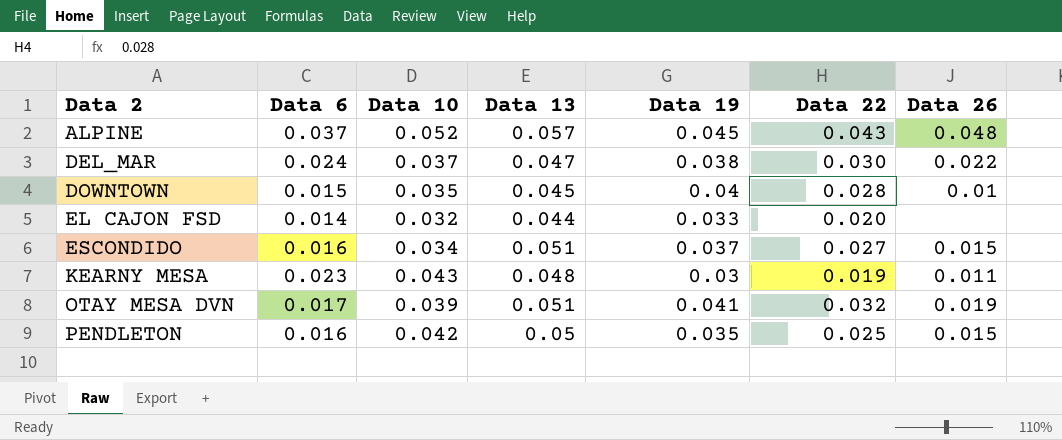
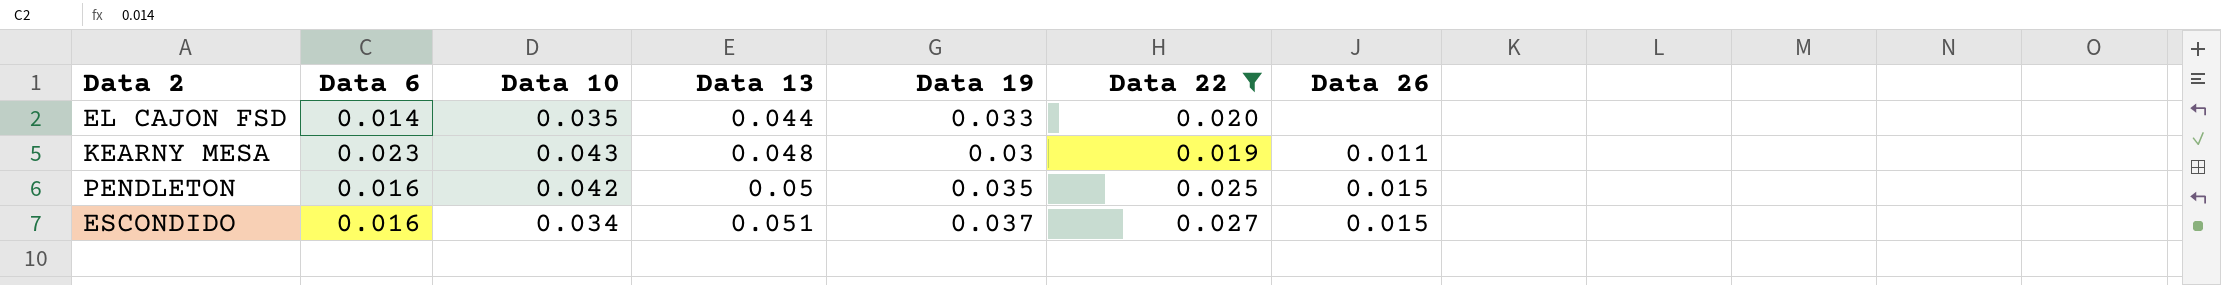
filter: none -> Data 22 <= 0.027
row order: Data 2 ascending -> Data 13 ascending
EL CAJON FSD | Data 10: 0.032 -> 0.035

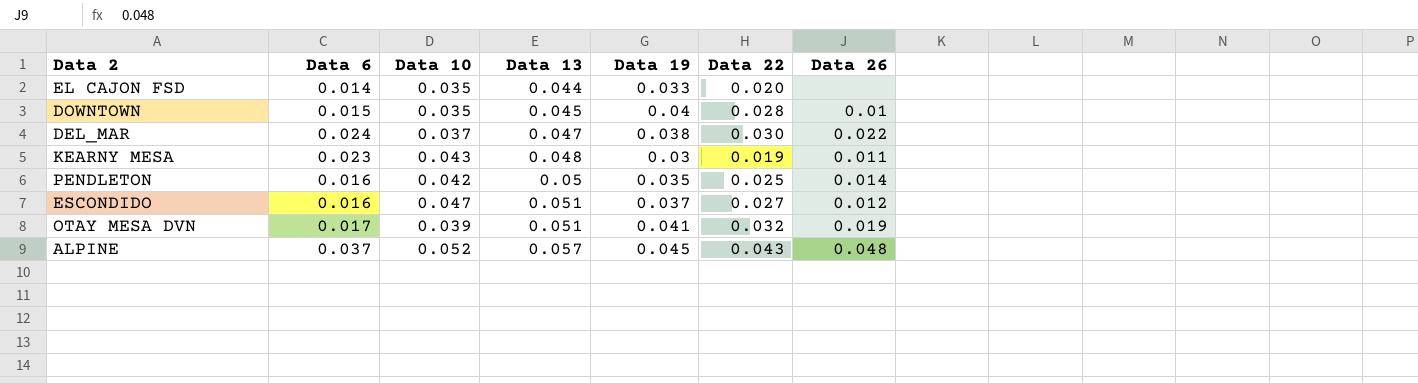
filter: Data 22 <= 0.027 -> none
PENDLETON | Data 26: 0.015 -> 0.014
ESCONDIDO | Data 10: 0.034 -> 0.047
ESCONDIDO | Data 26: 0.015 -> 0.012

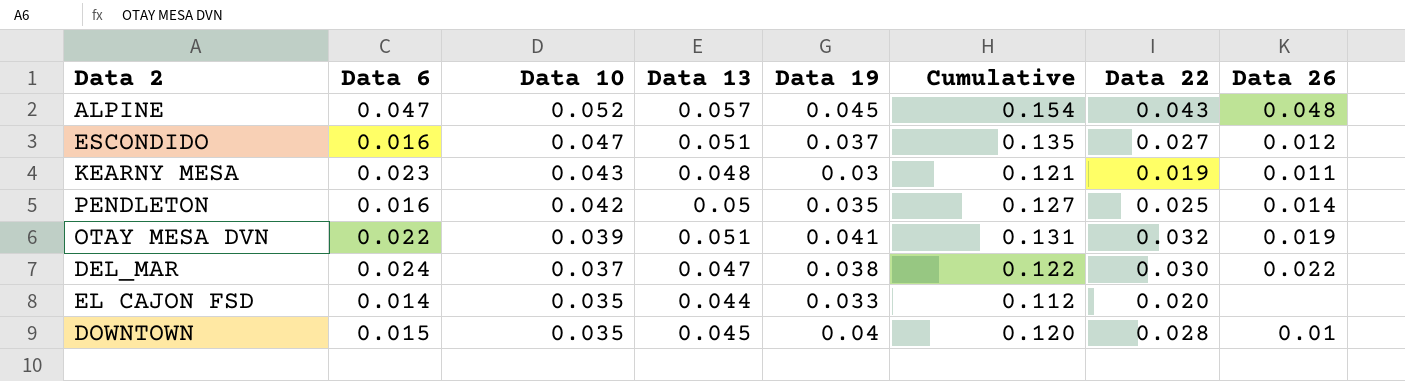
row order: Data 13 ascending -> Data 10 descending
column Cumulative | formula: none -> [Data 10] + [Data 13] + [Data 19]
ALPINE | Data 6: 0.037 -> 0.047
OTAY MESA DVN | Data 6: 0.017 -> 0.022

